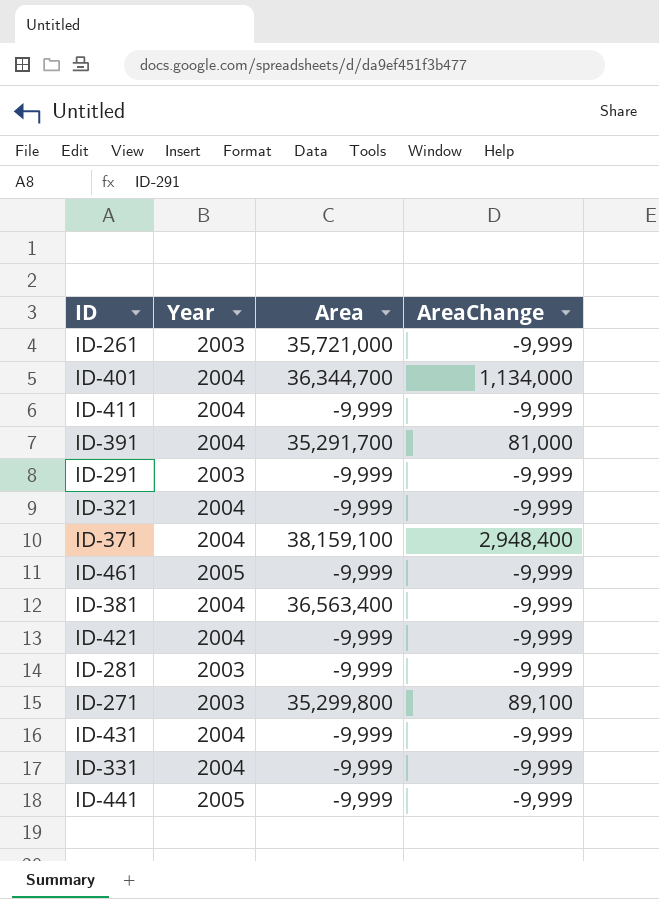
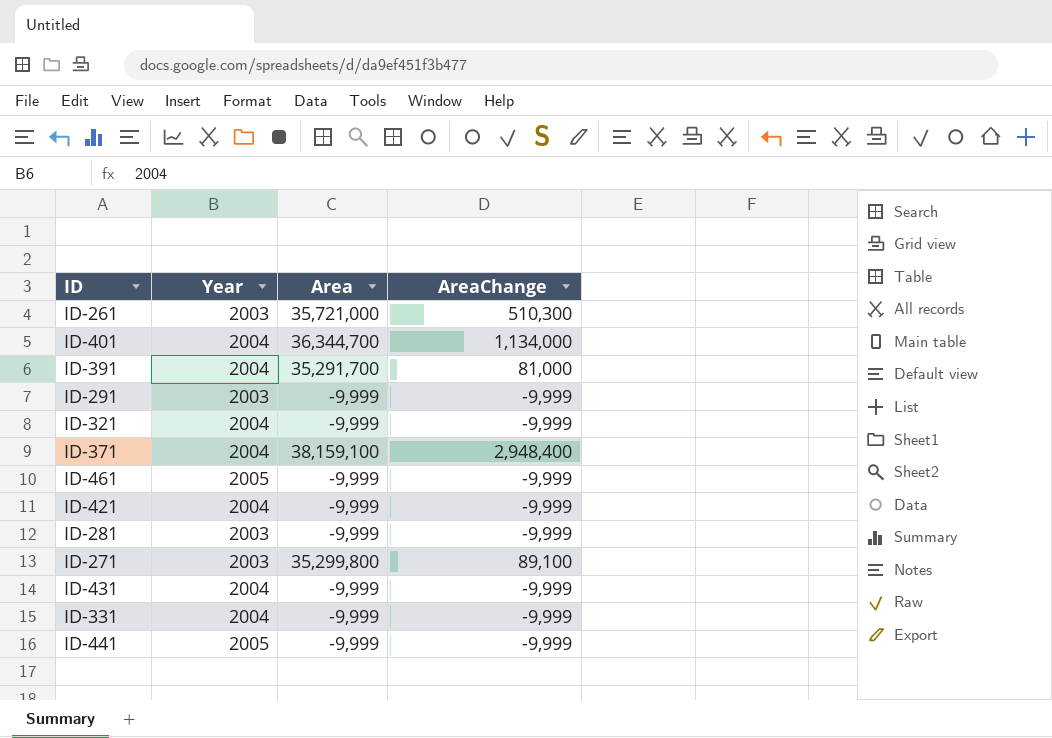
row ID-411: 2004 | -9,999 | -9,999 -> none
row ID-381: 2004 | 36,563,400 | -9,999 -> none
ID-261 | AreaChange: -9,999 -> 510,300

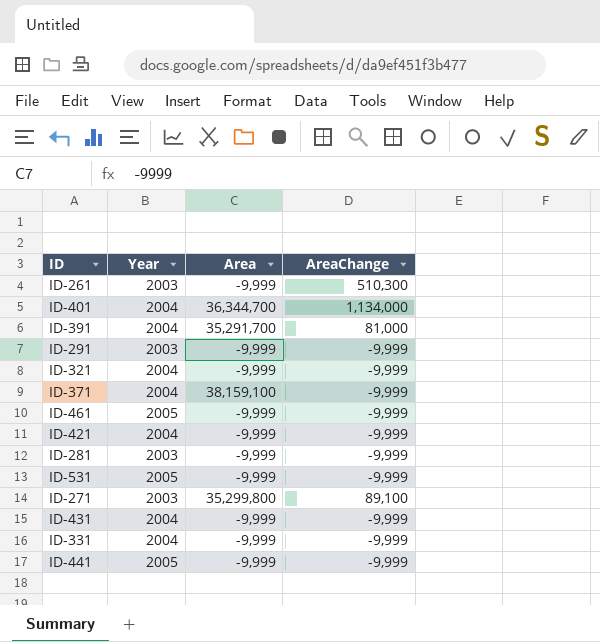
ID-261 | Area: 35,721,000 -> -9,999
ID-371 | AreaChange: 2,948,400 -> -9,999
row ID-531: none -> 2005 | -9,999 | -9,999

